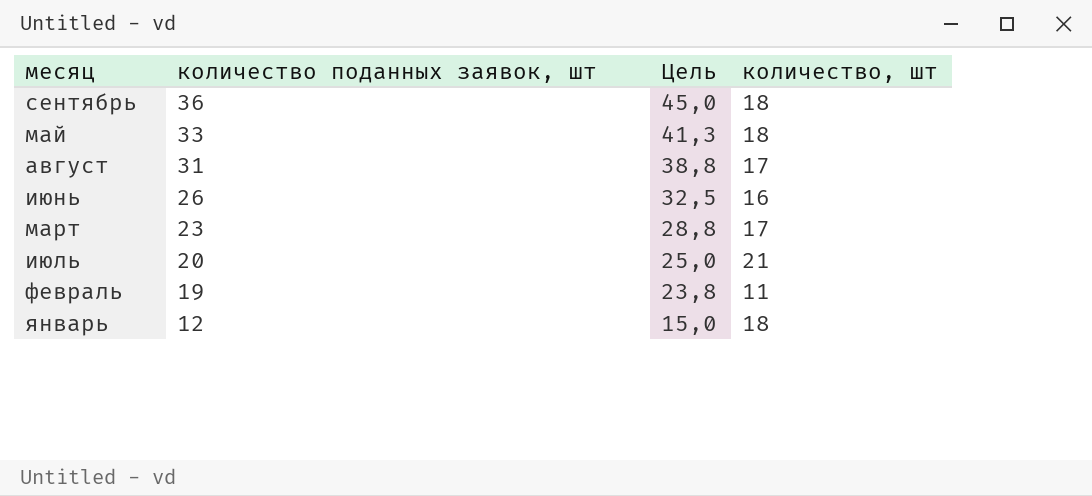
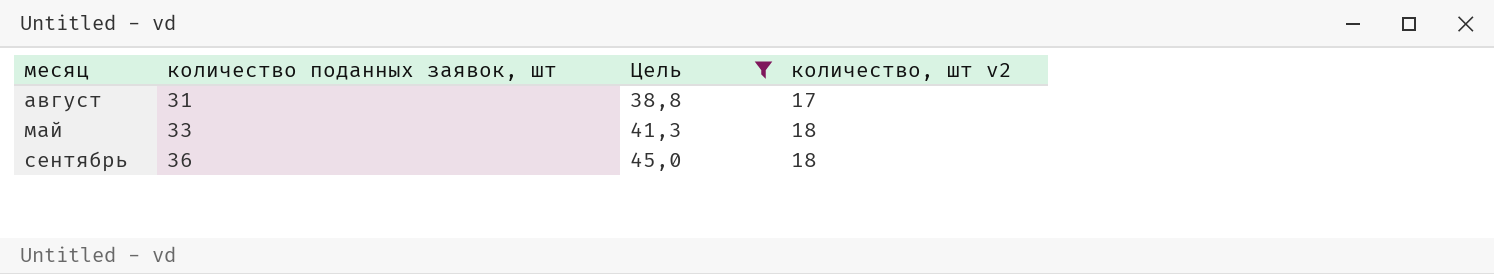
filter: none -> Цель >= 38,8
row order: количество поданных заявок, шт descending -> количество поданных заявок, шт ascending
column name: количество, шт -> количество, шт v2

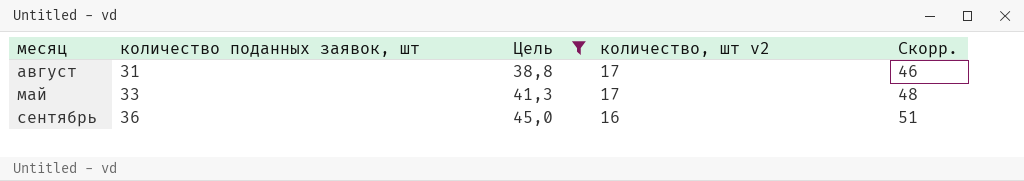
column Скорр. | formula: none -> [количество поданных заявок, шт] + 15
май | количество, шт v2: 18 -> 17
сентябрь | количество, шт v2: 18 -> 16

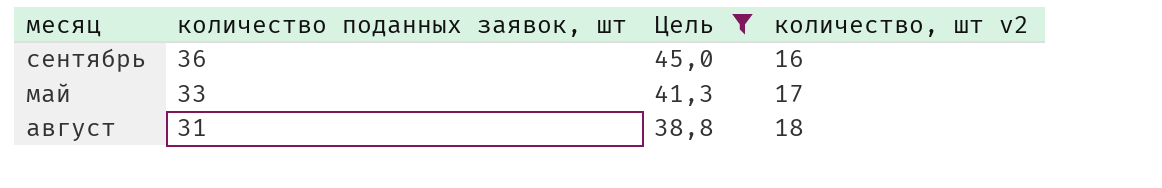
row order: количество поданных заявок, шт ascending -> количество поданных заявок, шт descending
column Скорр. | formula: [количество поданных заявок, шт] + 15 -> none
август | количество, шт v2: 17 -> 18

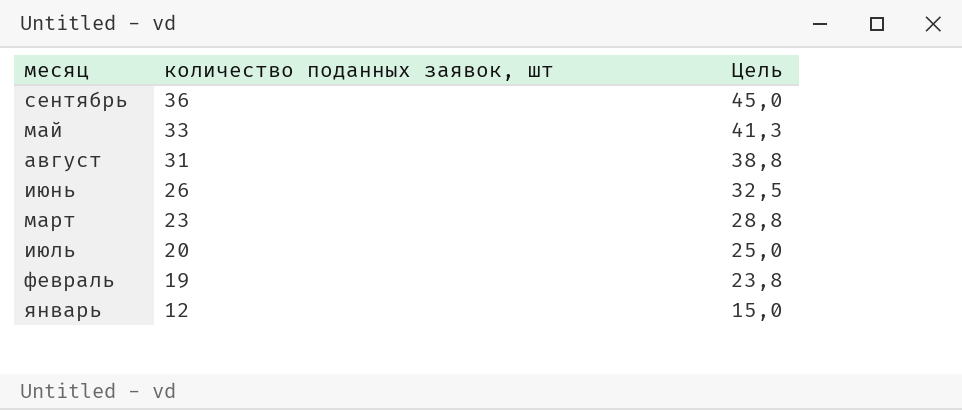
filter: Цель >= 38,8 -> none
column количество, шт v2 | position: 4 -> none

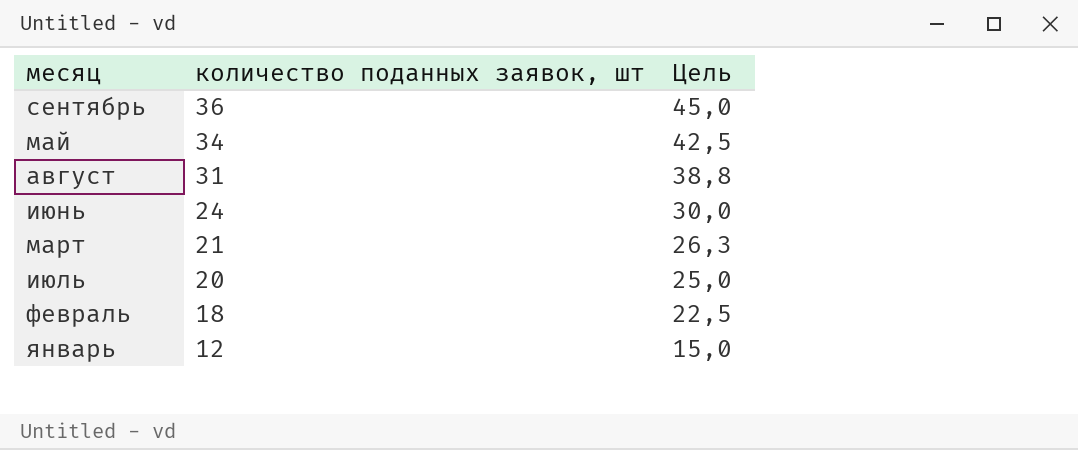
май | количество поданных заявок, шт: 33 -> 34
май | Цель: 41,3 -> 42,5
июнь | количество поданных заявок, шт: 26 -> 24
июнь | Цель: 32,5 -> 30,0
март | количество поданных заявок, шт: 23 -> 21
март | Цель: 28,8 -> 26,3
февраль | количество поданных заявок, шт: 19 -> 18
февраль | Цель: 23,8 -> 22,5

